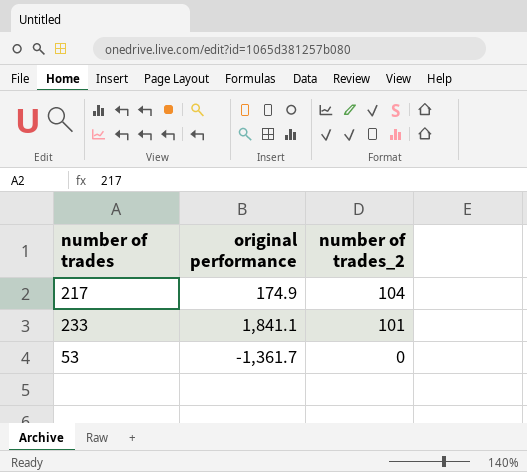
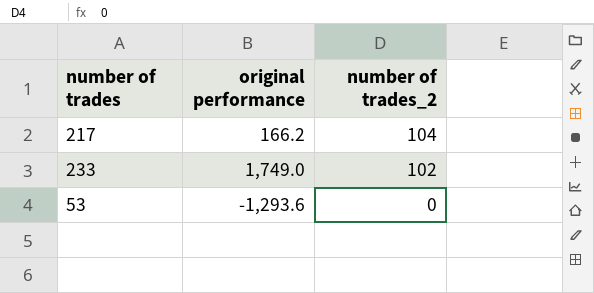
217 | original performance: 174.9 -> 166.2
233 | original performance: 1,841.1 -> 1,749.0
233 | number of trades_2: 101 -> 102
53 | original performance: -1,361.7 -> -1,293.6

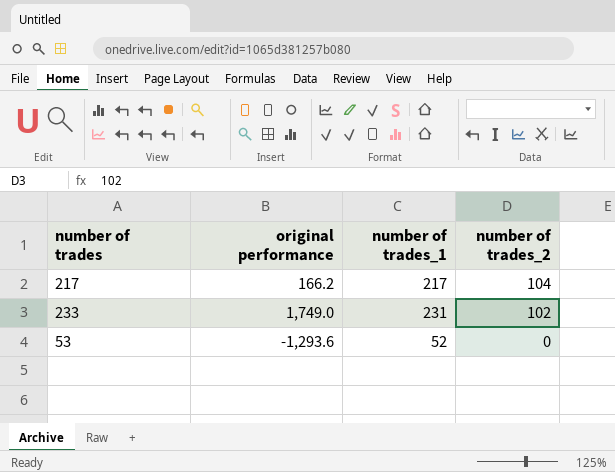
column number of trades_1 | position: none -> 3

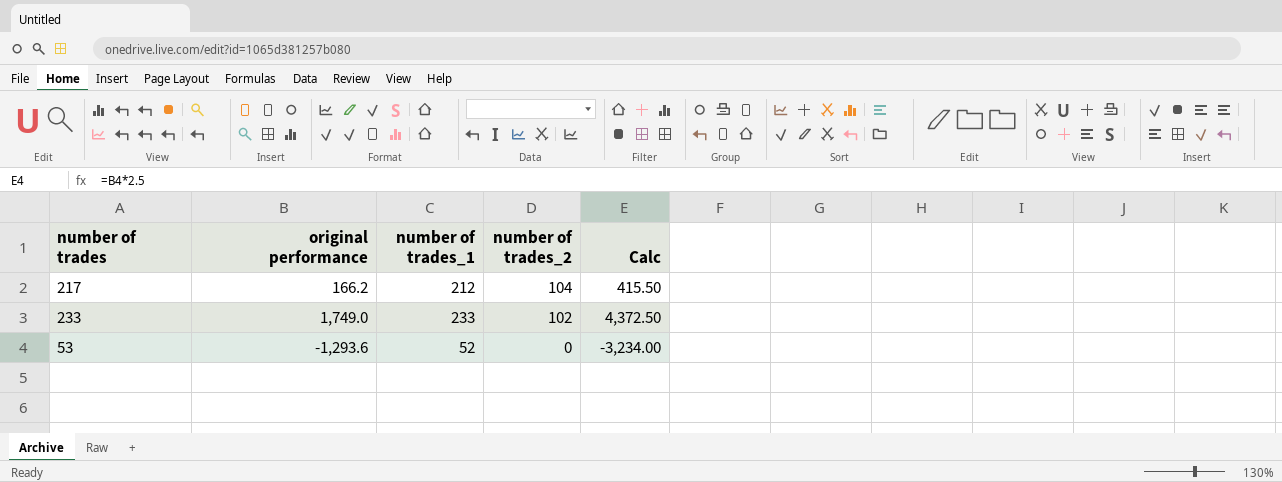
column Calc | formula: none -> [original performance] * 2.5
217 | number of trades_1: 217 -> 212
233 | number of trades_1: 231 -> 233

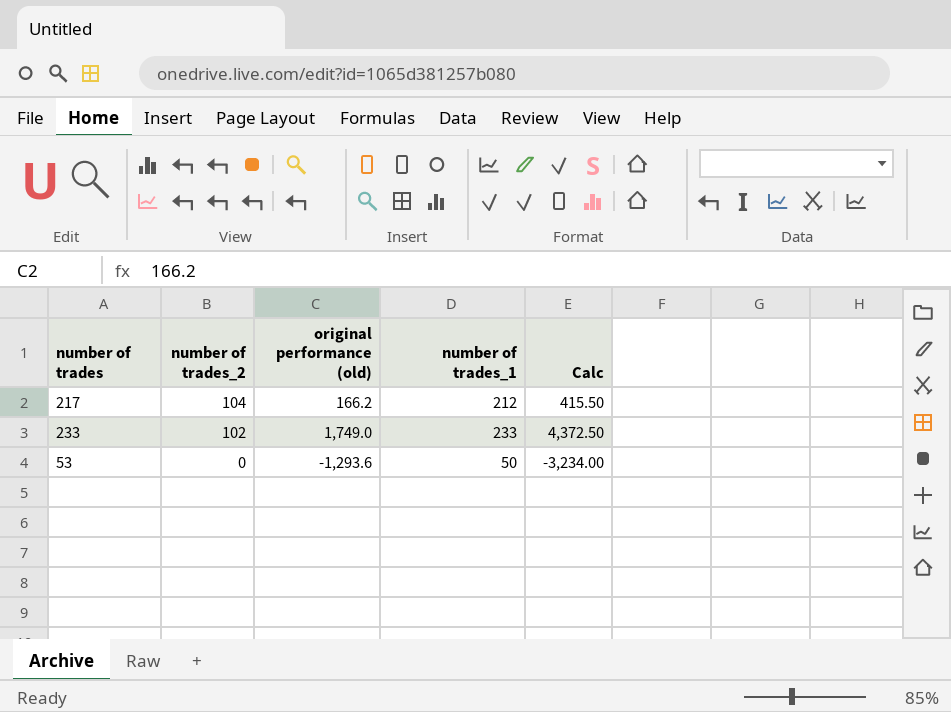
column number of trades_2 | position: 4 -> 2
column name: original performance -> original performance (old)
53 | number of trades_1: 52 -> 50

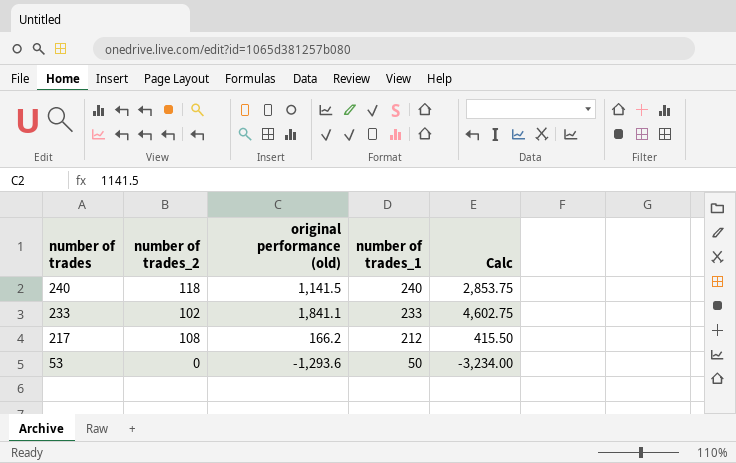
row order: number of trades_2 descending -> number of trades descending
row 240: none -> 118 | 1,141.5 | 240 | 2,853.75
233 | original performance (old): 1,749.0 -> 1,841.1
233 | Calc: 4,372.50 -> 4,602.75
217 | number of trades_2: 104 -> 108

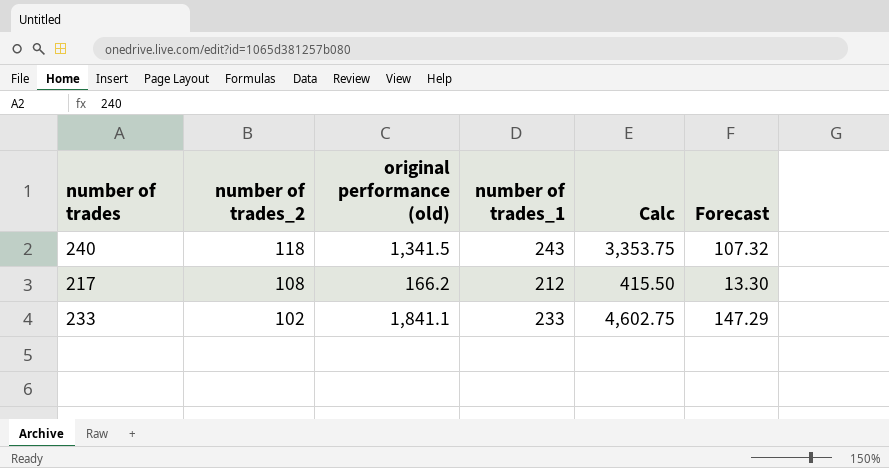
row order: number of trades descending -> number of trades_2 descending
column Forecast | formula: none -> [original performance (old)] * 0.08
row 53: 0 | -1,293.6 | 50 | -3,234.00 -> none
240 | original performance (old): 1,141.5 -> 1,341.5
240 | number of trades_1: 240 -> 243
240 | Calc: 2,853.75 -> 3,353.75

